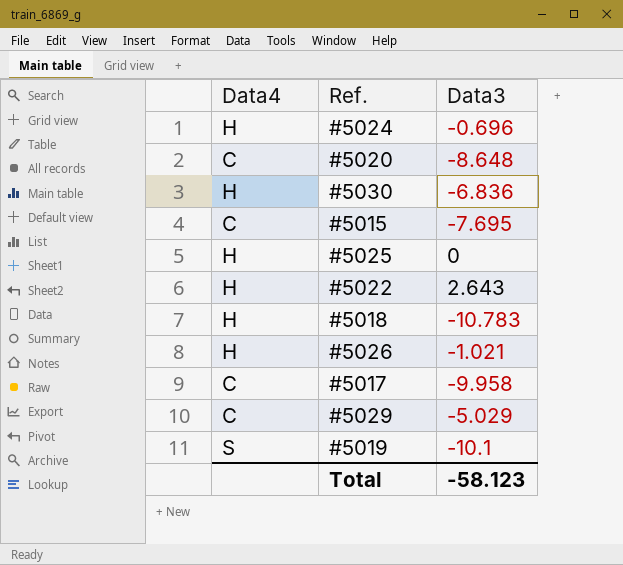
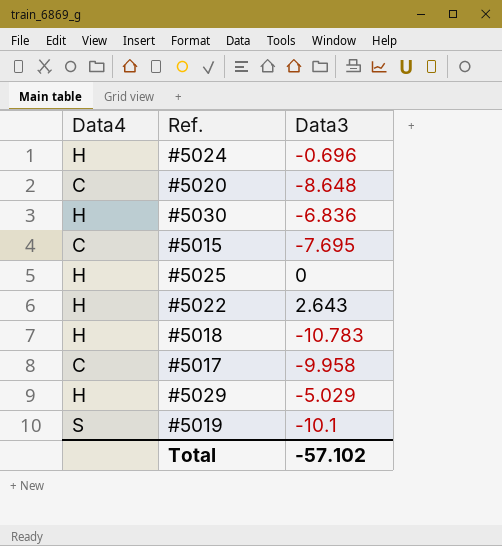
row #5026: H | -1.021 -> none
#5029 | Data4: C -> H
Total | Data3: -58.123 -> -57.102

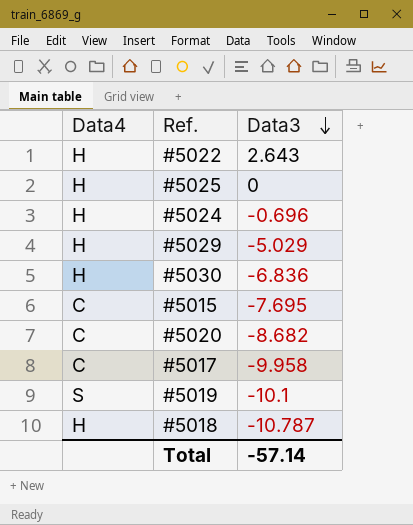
row order: none -> Data3 descending
#5020 | Data3: -8.648 -> -8.682
#5018 | Data3: -10.783 -> -10.787
Total | Data3: -57.102 -> -57.14

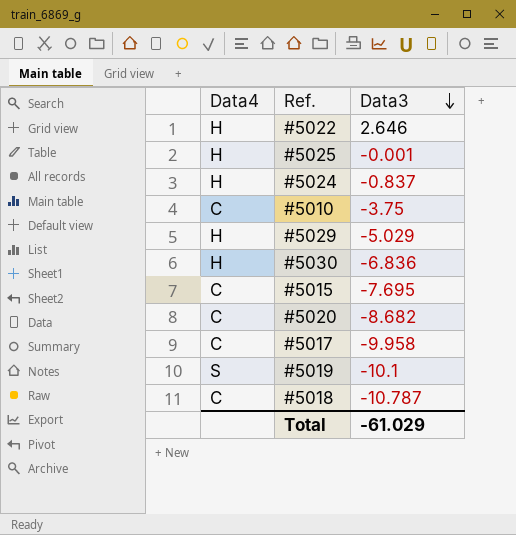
#5022 | Data3: 2.643 -> 2.646
#5025 | Data3: 0 -> -0.001
#5024 | Data3: -0.696 -> -0.837
row #5010: none -> C | -3.75
#5018 | Data4: H -> C
Total | Data3: -57.14 -> -61.029

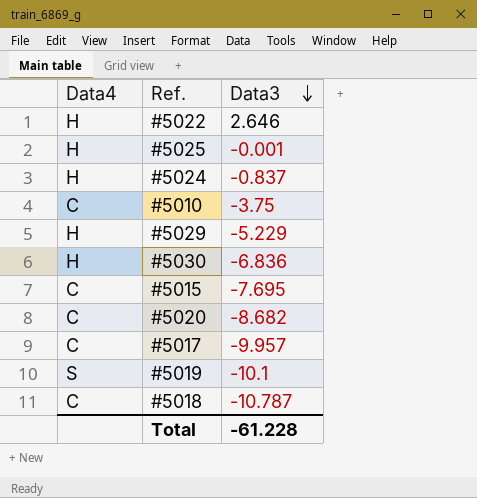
#5029 | Data3: -5.029 -> -5.229
#5017 | Data3: -9.958 -> -9.957
Total | Data3: -61.029 -> -61.228

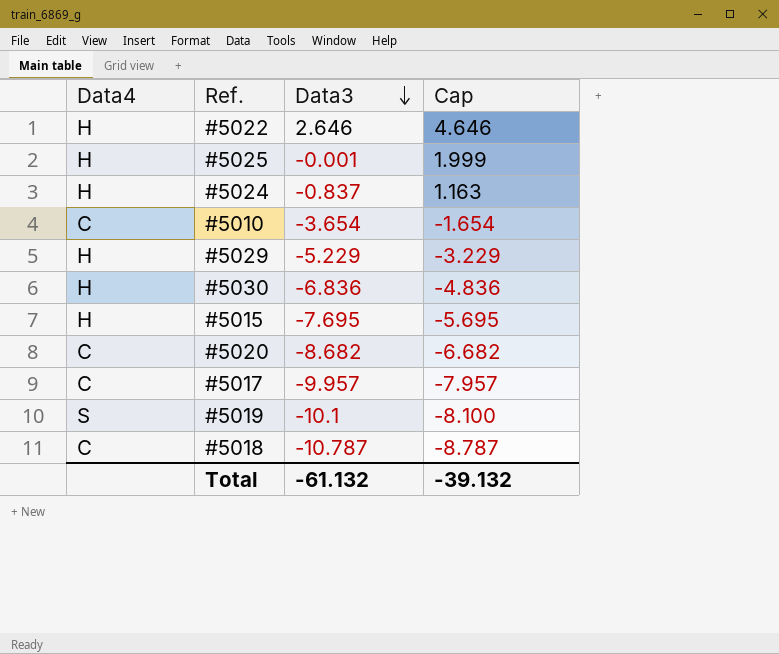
column Cap | formula: none -> [Data3] + 2
#5010 | Data3: -3.75 -> -3.654
#5015 | Data4: C -> H
Total | Data3: -61.228 -> -61.132

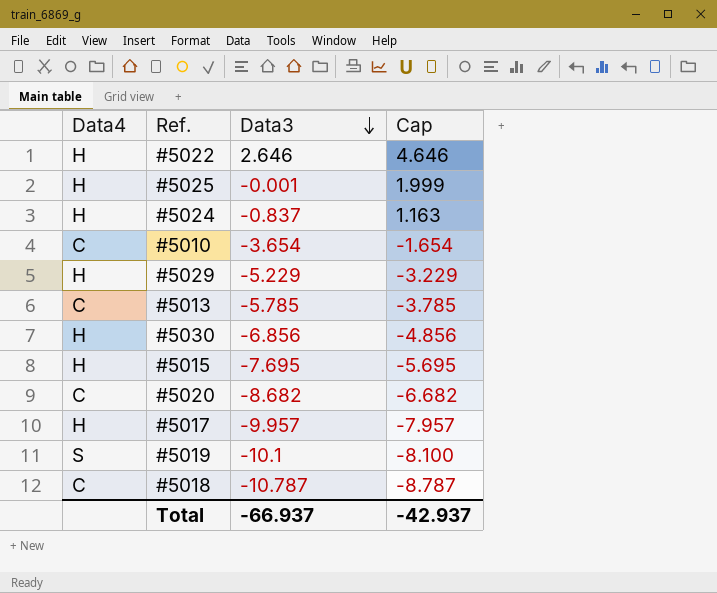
row #5013: none -> C | -5.785 | -3.785
#5030 | Data3: -6.836 -> -6.856
#5030 | Cap: -4.836 -> -4.856
#5017 | Data4: C -> H
Total | Data3: -61.132 -> -66.937
Total | Cap: -39.132 -> -42.937

